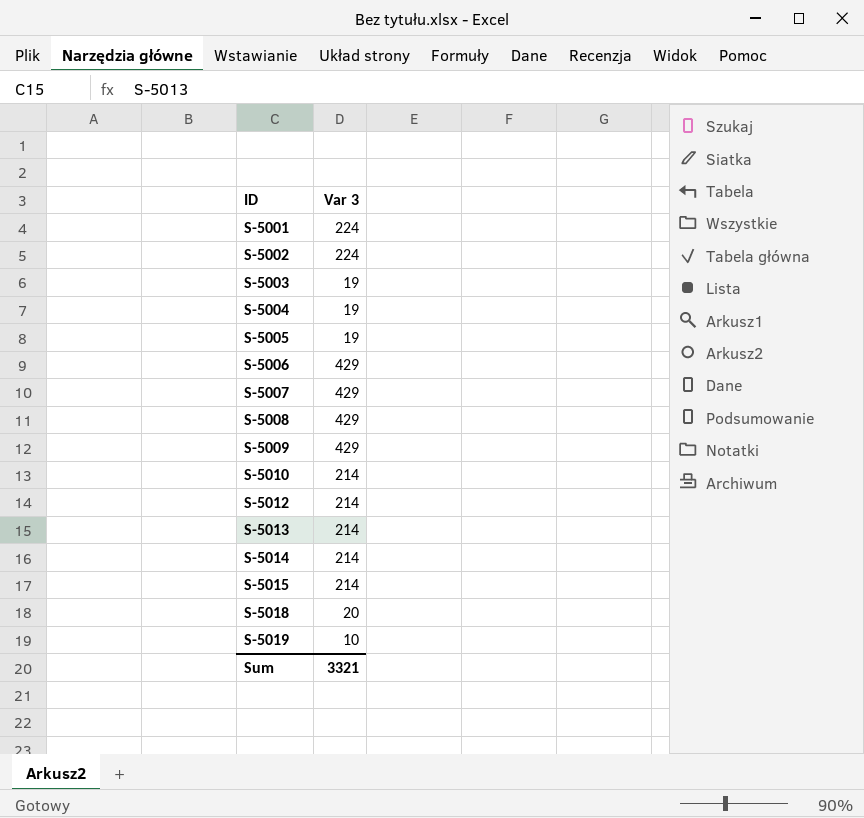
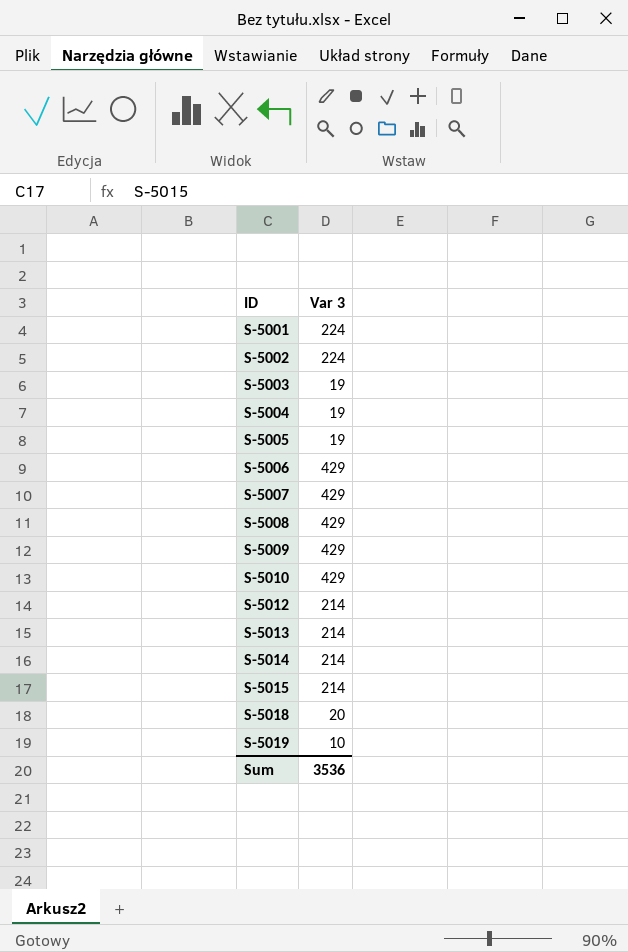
S-5010 | Var 3: 214 -> 429
Sum | Var 3: 3321 -> 3536

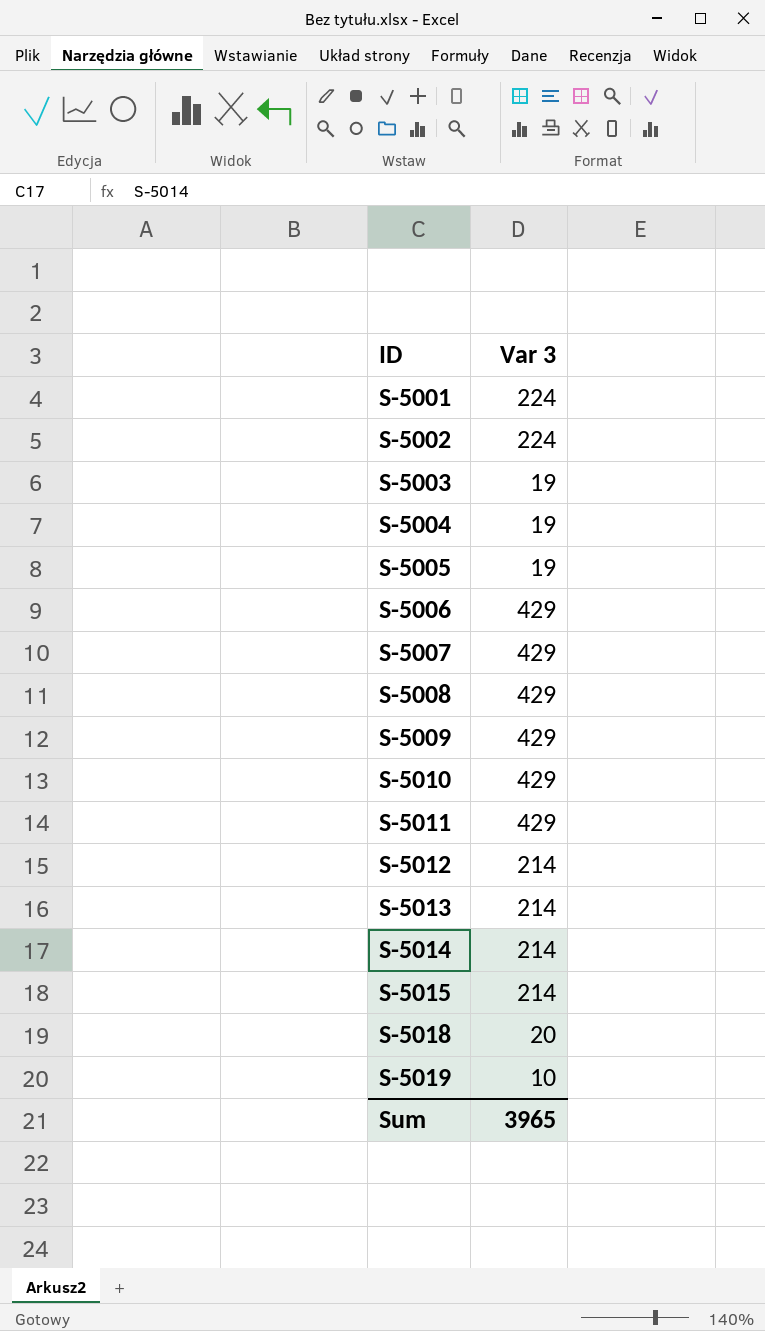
row S-5011: none -> 429
Sum | Var 3: 3536 -> 3965

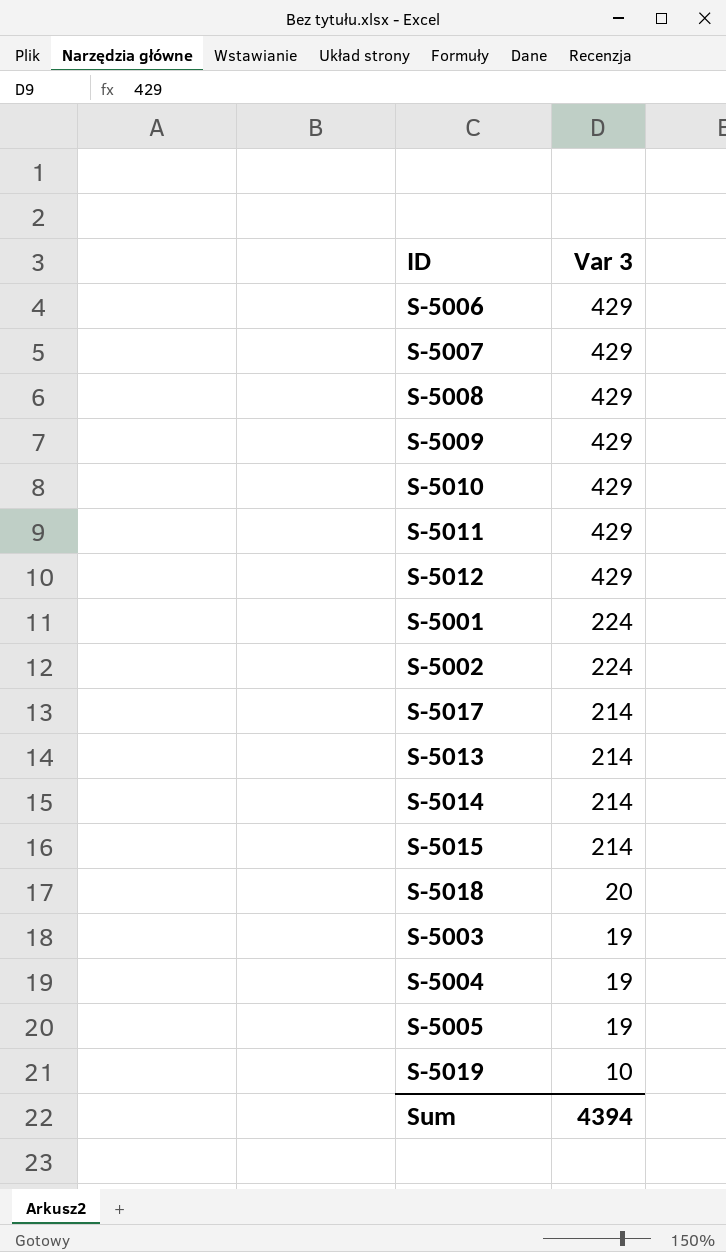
row order: ID ascending -> Var 3 descending
S-5012 | Var 3: 214 -> 429
row S-5017: none -> 214
Sum | Var 3: 3965 -> 4394

